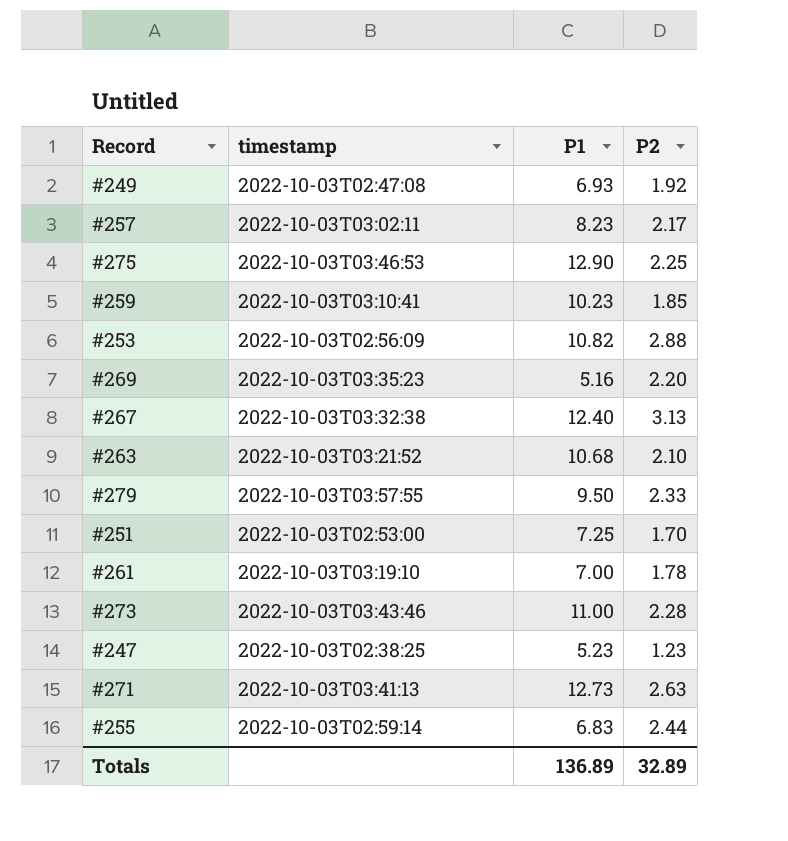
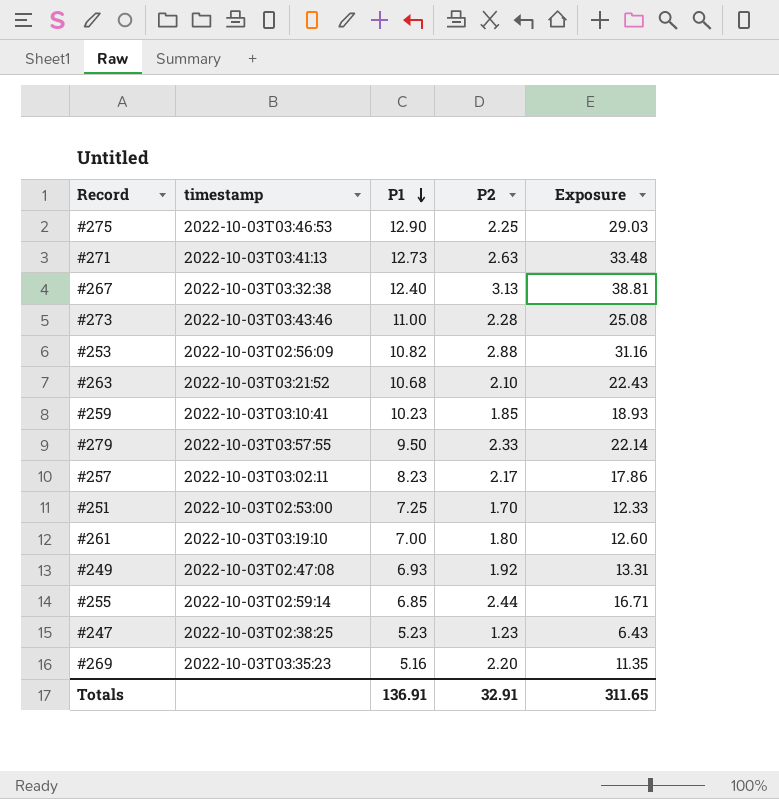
row order: none -> P1 descending
column Exposure | formula: none -> [P1] * [P2]
#261 | P2: 1.78 -> 1.80
#255 | P1: 6.83 -> 6.85
Totals | P1: 136.89 -> 136.91
Totals | P2: 32.89 -> 32.91

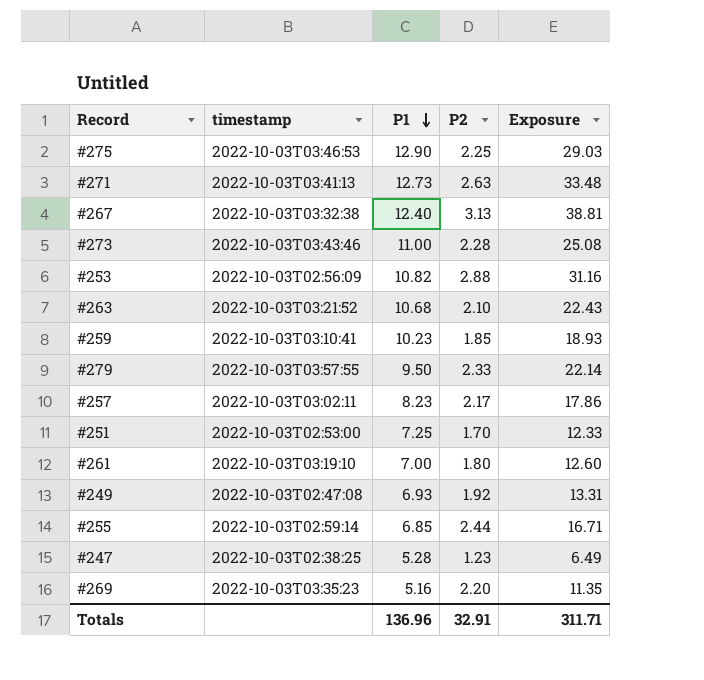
#247 | P1: 5.23 -> 5.28
#247 | Exposure: 6.43 -> 6.49
Totals | P1: 136.91 -> 136.96
Totals | Exposure: 311.65 -> 311.71

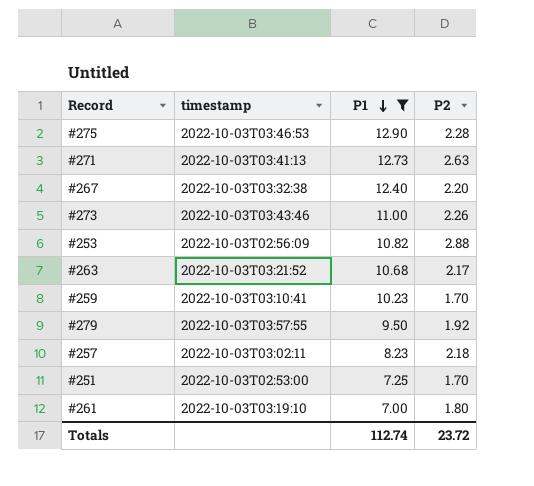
filter: none -> P1 >= 7.00
column Exposure | formula: [P1] * [P2] -> none
#275 | P2: 2.25 -> 2.28
#267 | P2: 3.13 -> 2.20
#273 | P2: 2.28 -> 2.26
#263 | P2: 2.10 -> 2.17
#259 | P2: 1.85 -> 1.70
#279 | P2: 2.33 -> 1.92
#257 | P2: 2.17 -> 2.18
Totals | P1: 136.96 -> 112.74
Totals | P2: 32.91 -> 23.72

